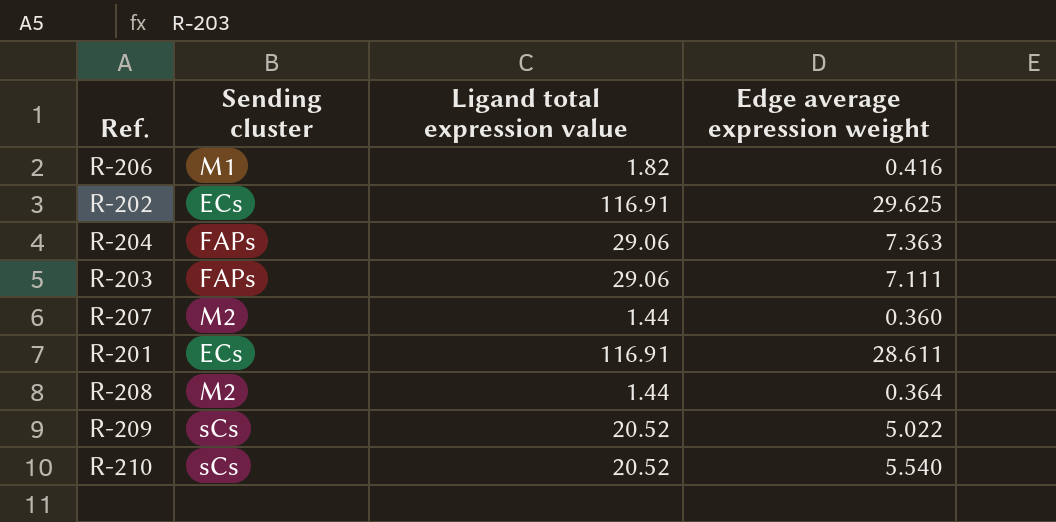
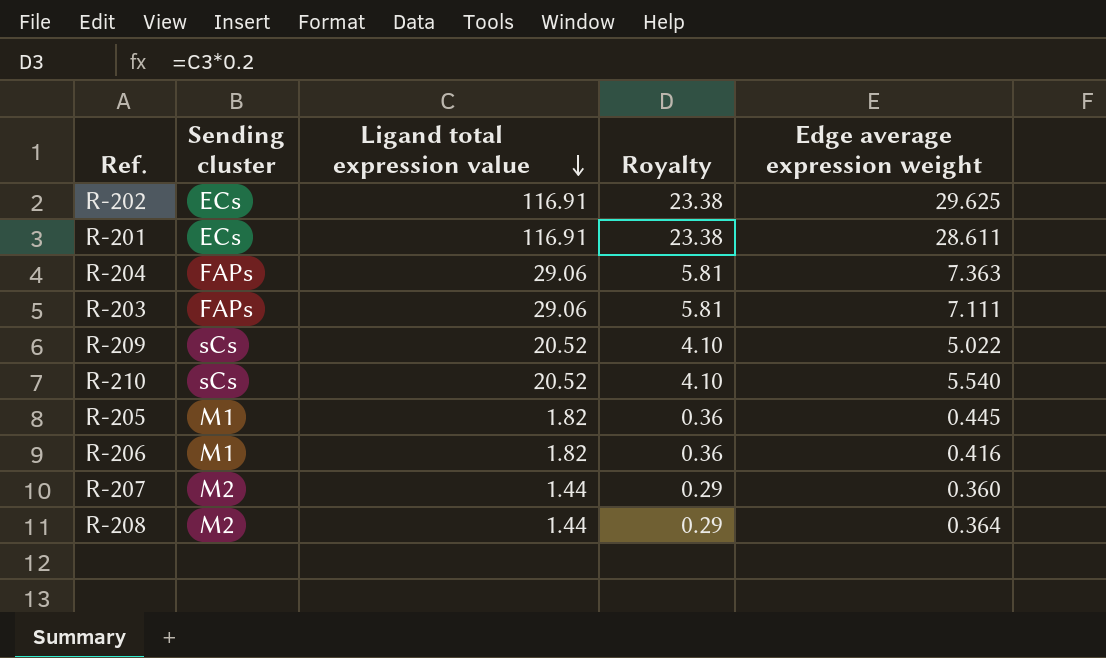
row order: none -> Ligand total expression value descending
column Royalty | formula: none -> [Ligand total expression value] * 0.2
row R-205: none -> M1 | 1.82 | 0.36 | 0.445

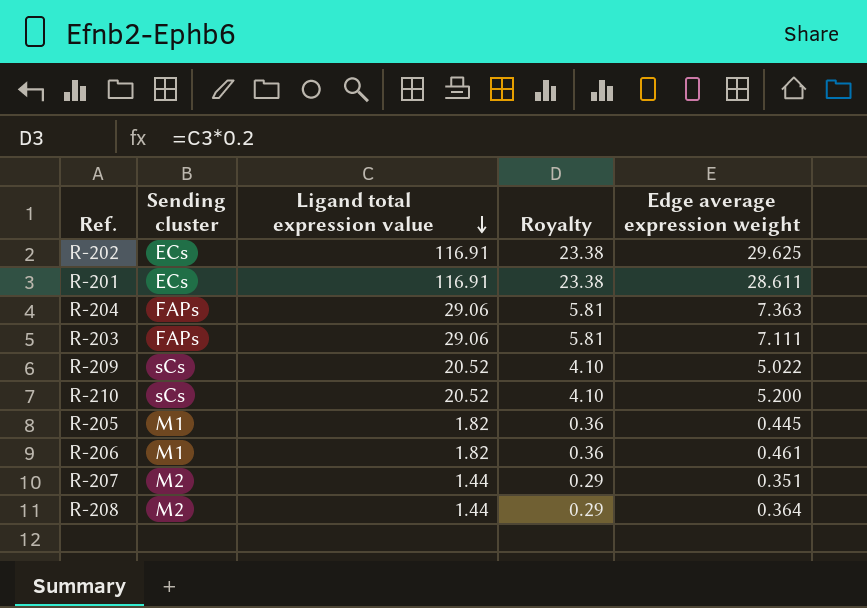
R-210 | Edge average expression weight: 5.540 -> 5.200
R-206 | Edge average expression weight: 0.416 -> 0.461
R-207 | Edge average expression weight: 0.360 -> 0.351

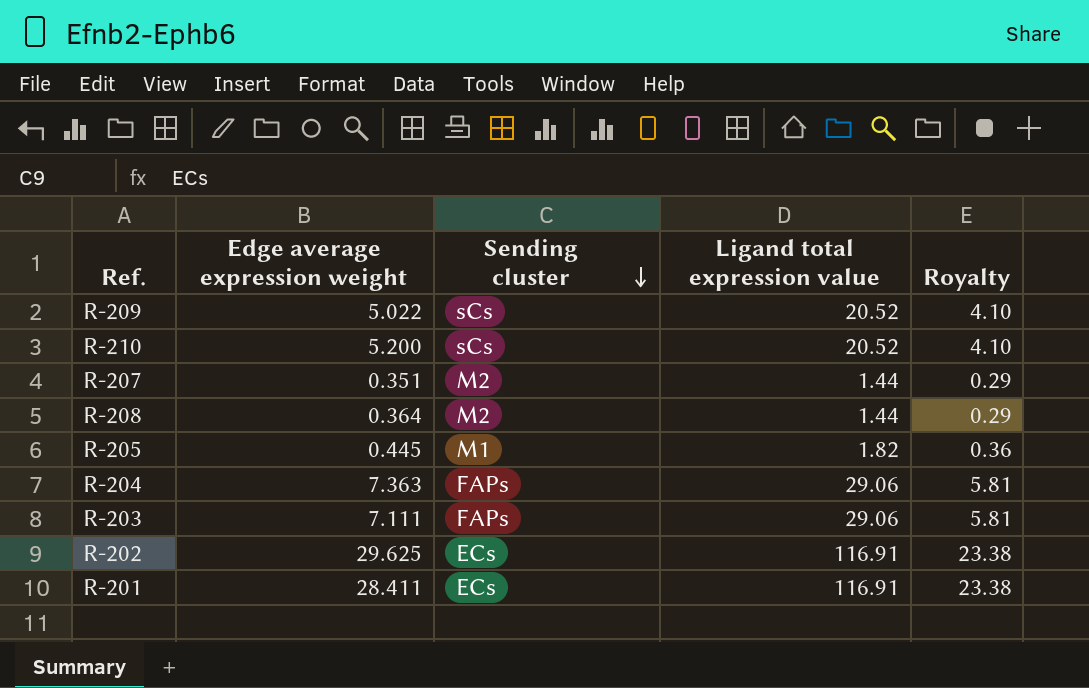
row order: Ligand total expression value descending -> Sending cluster descending
column Edge average expression weight | position: 5 -> 2
row R-206: M1 | 1.82 | 0.36 | 0.461 -> none
R-201 | Edge average expression weight: 28.611 -> 28.411

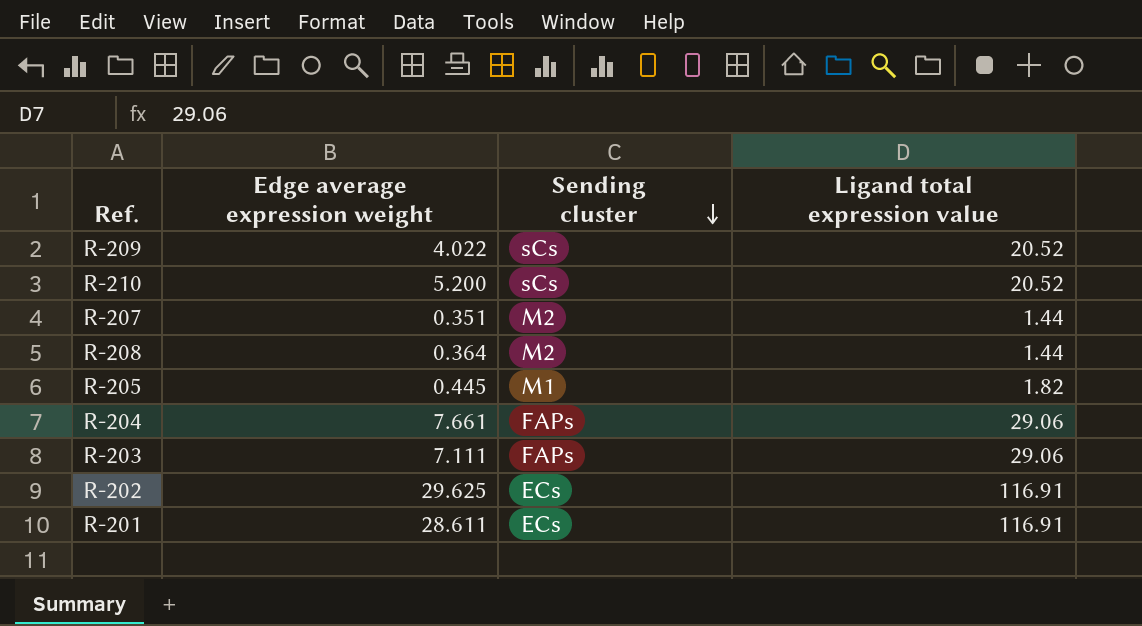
column Royalty | formula: [Ligand total expression value] * 0.2 -> none
R-209 | Edge average expression weight: 5.022 -> 4.022
R-204 | Edge average expression weight: 7.363 -> 7.661
R-201 | Edge average expression weight: 28.411 -> 28.611

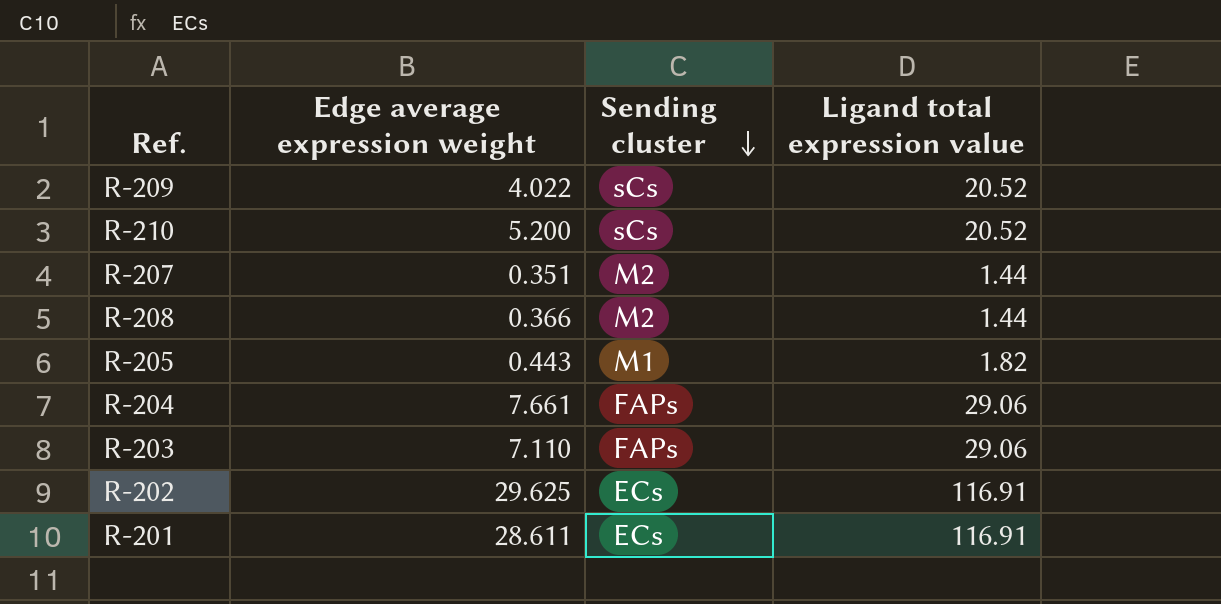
R-208 | Edge average expression weight: 0.364 -> 0.366
R-205 | Edge average expression weight: 0.445 -> 0.443
R-203 | Edge average expression weight: 7.111 -> 7.110

